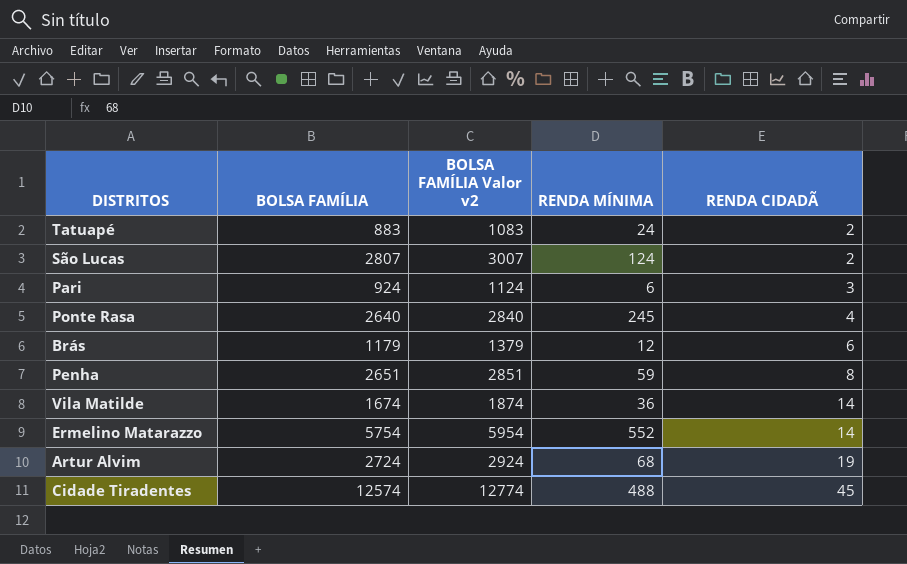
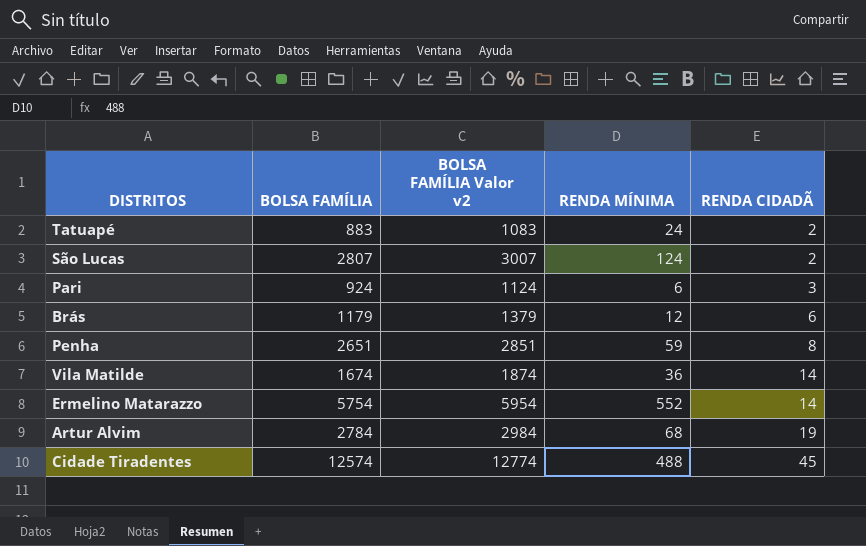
row Ponte Rasa: 2640 | 2840 | 245 | 4 -> none
Artur Alvim | BOLSA FAMÍLIA: 2724 -> 2784
Artur Alvim | BOLSA FAMÍLIA Valor v2: 2924 -> 2984

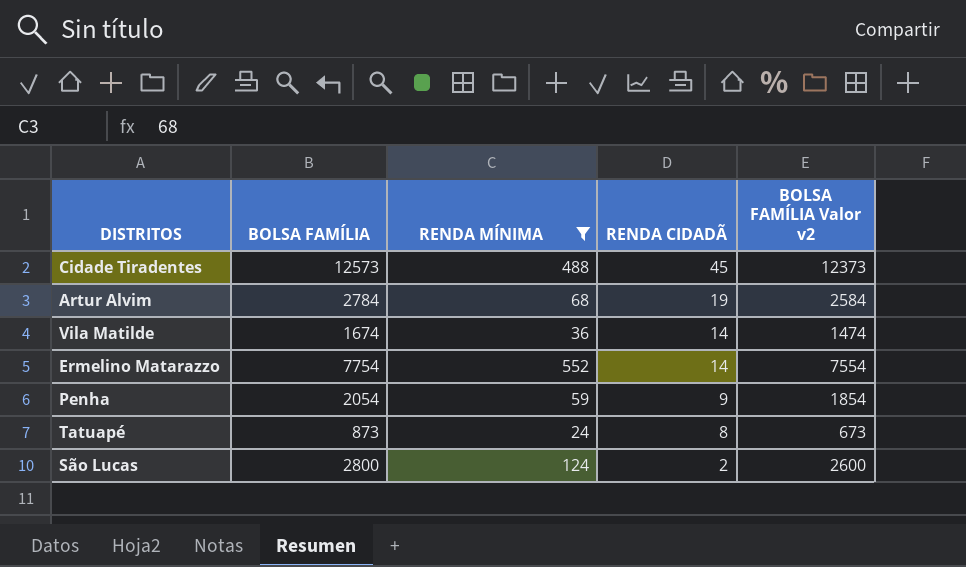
filter: none -> RENDA MÍNIMA >= 24
row order: RENDA CIDADÃ ascending -> RENDA CIDADÃ descending
column BOLSA FAMÍLIA Valor v2 | formula: [BOLSA FAMÍLIA] + 200 -> [BOLSA FAMÍLIA] - 200
column BOLSA FAMÍLIA Valor v2 | position: 3 -> 5
Cidade Tiradentes | BOLSA FAMÍLIA: 12574 -> 12573
Ermelino Matarazzo | BOLSA FAMÍLIA: 5754 -> 7754
Penha | BOLSA FAMÍLIA: 2651 -> 2054
Penha | RENDA CIDADÃ: 8 -> 9
Tatuapé | BOLSA FAMÍLIA: 883 -> 873
Tatuapé | RENDA CIDADÃ: 2 -> 8
São Lucas | BOLSA FAMÍLIA: 2807 -> 2800

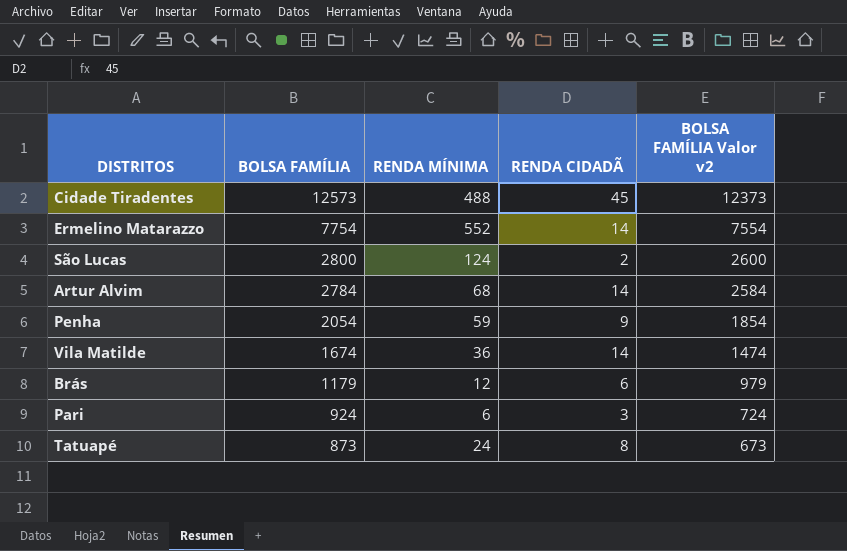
filter: RENDA MÍNIMA >= 24 -> none
row order: RENDA CIDADÃ descending -> BOLSA FAMÍLIA descending
Artur Alvim | RENDA CIDADÃ: 19 -> 14

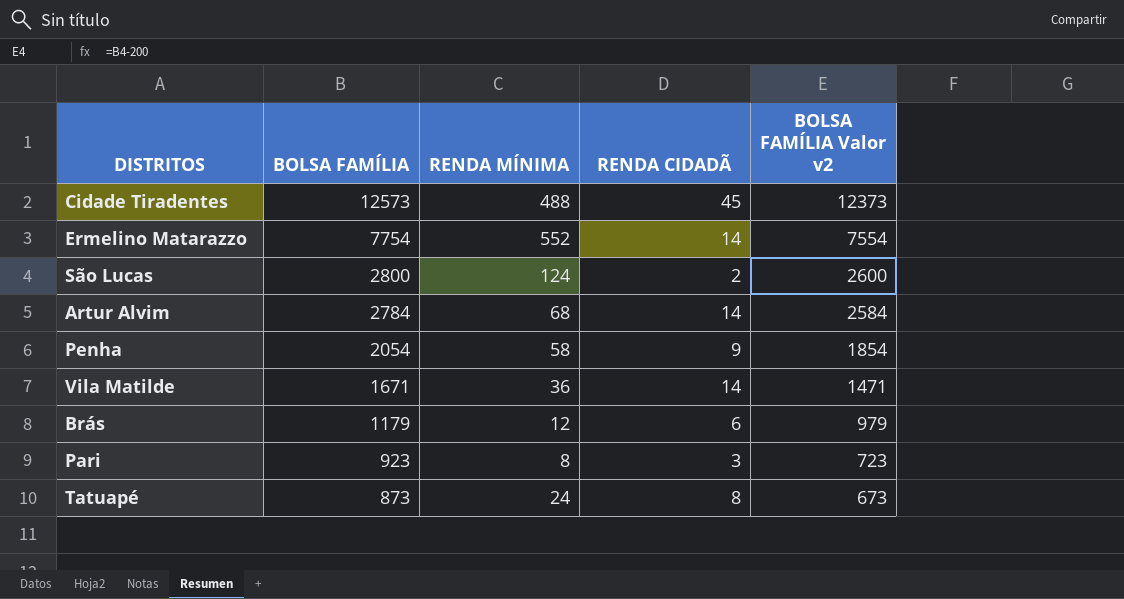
Penha | RENDA MÍNIMA: 59 -> 58
Vila Matilde | BOLSA FAMÍLIA: 1674 -> 1671
Vila Matilde | BOLSA FAMÍLIA Valor v2: 1474 -> 1471
Pari | BOLSA FAMÍLIA: 924 -> 923
Pari | RENDA MÍNIMA: 6 -> 8
Pari | BOLSA FAMÍLIA Valor v2: 724 -> 723

